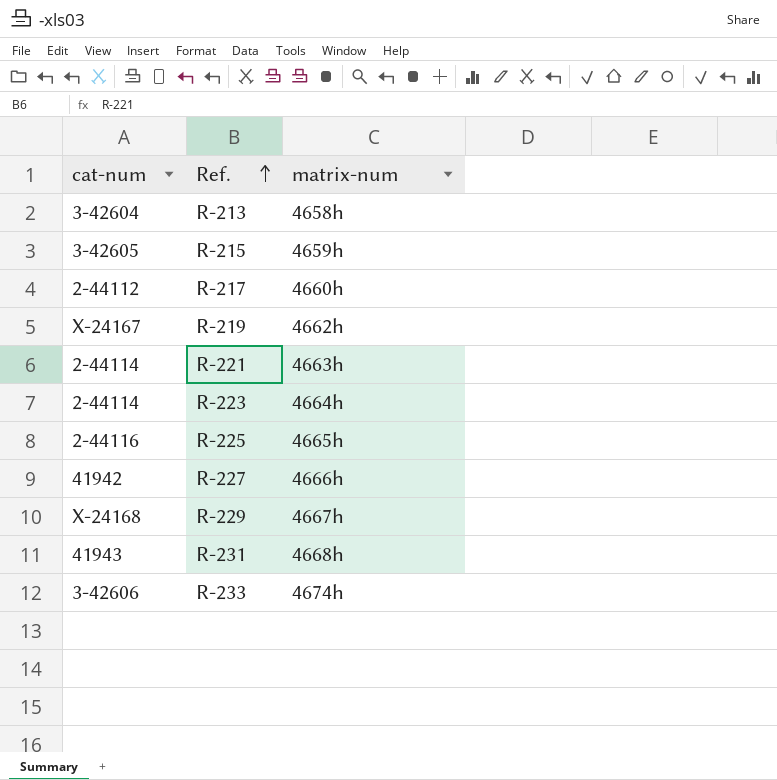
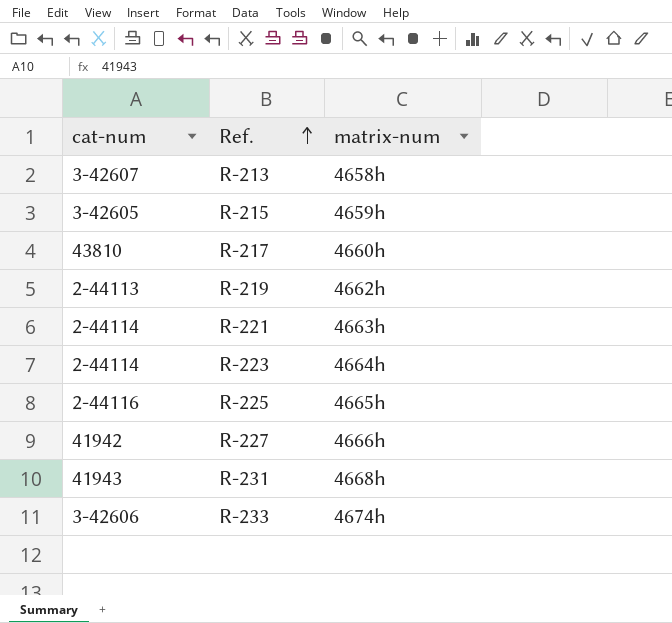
row R-229: X-24168 | 4667h -> none
R-213 | cat-num: 3-42604 -> 3-42607
R-217 | cat-num: 2-44112 -> 43810
R-219 | cat-num: X-24167 -> 2-44113

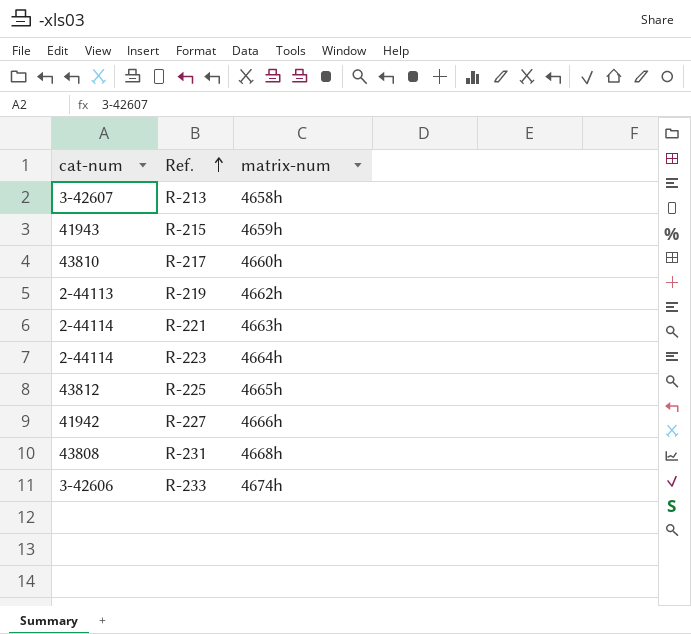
R-215 | cat-num: 3-42605 -> 41943
R-225 | cat-num: 2-44116 -> 43812
R-231 | cat-num: 41943 -> 43808

